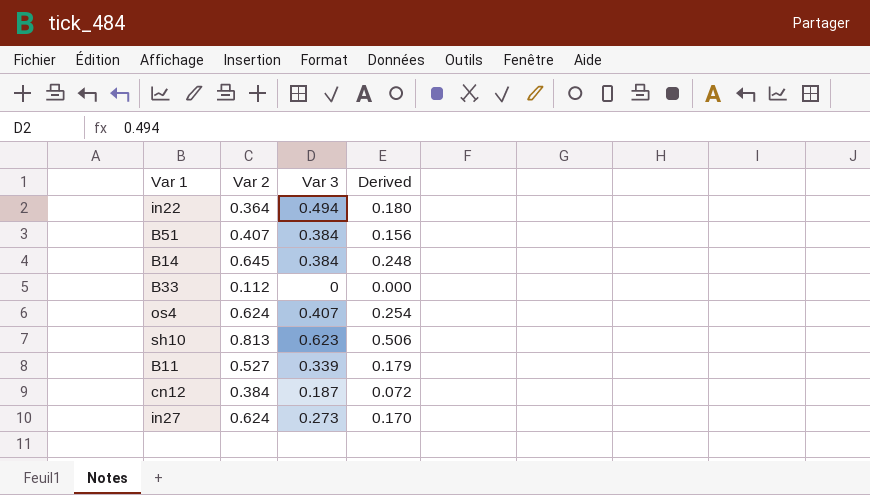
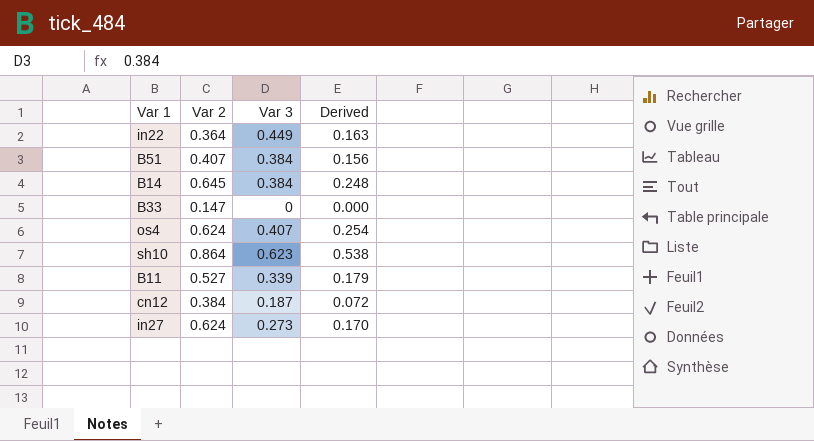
in22 | Var 3: 0.494 -> 0.449
in22 | Derived: 0.180 -> 0.163
B33 | Var 2: 0.112 -> 0.147
sh10 | Var 2: 0.813 -> 0.864
sh10 | Derived: 0.506 -> 0.538

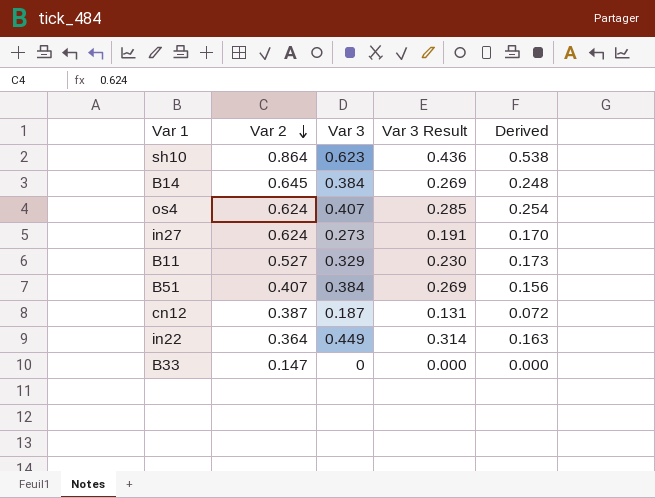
row order: none -> Var 2 descending
column Var 3 Result | formula: none -> [Var 3] * 0.7
B11 | Var 3: 0.339 -> 0.329
B11 | Derived: 0.179 -> 0.173
cn12 | Var 2: 0.384 -> 0.387

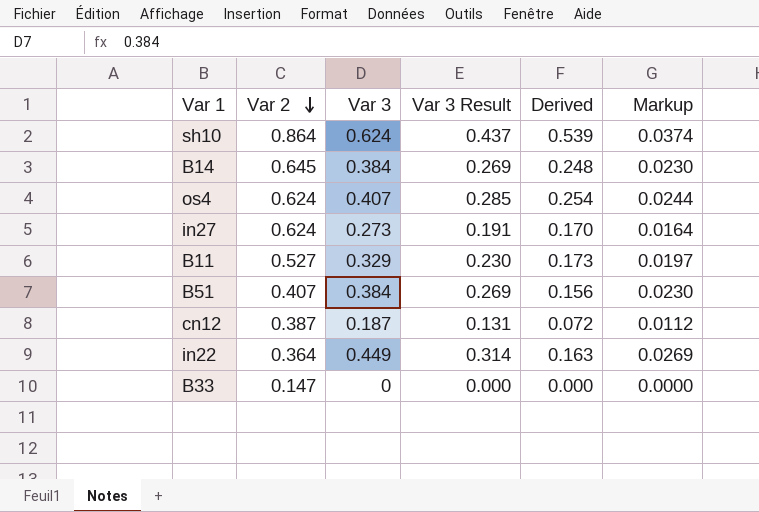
column Markup | formula: none -> [Var 3] * 0.06
sh10 | Var 3: 0.623 -> 0.624
sh10 | Var 3 Result: 0.436 -> 0.437
sh10 | Derived: 0.538 -> 0.539

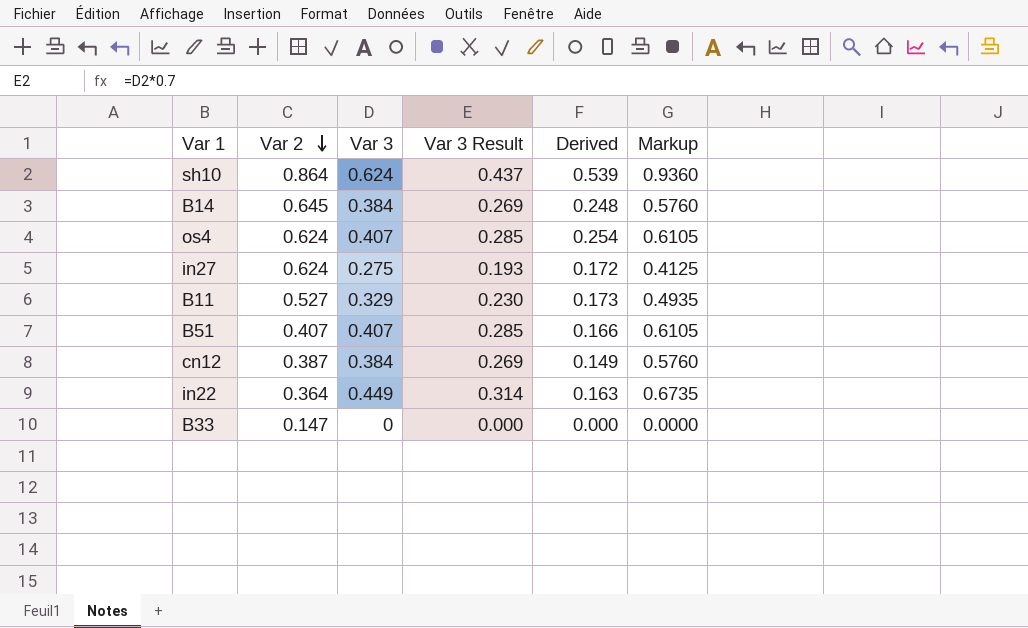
column Markup | formula: [Var 3] * 0.06 -> [Var 3] * 1.5
in27 | Var 3: 0.273 -> 0.275
in27 | Var 3 Result: 0.191 -> 0.193
in27 | Derived: 0.170 -> 0.172
B51 | Var 3: 0.384 -> 0.407
B51 | Var 3 Result: 0.269 -> 0.285
B51 | Derived: 0.156 -> 0.166
cn12 | Var 3: 0.187 -> 0.384
cn12 | Var 3 Result: 0.131 -> 0.269
cn12 | Derived: 0.072 -> 0.149

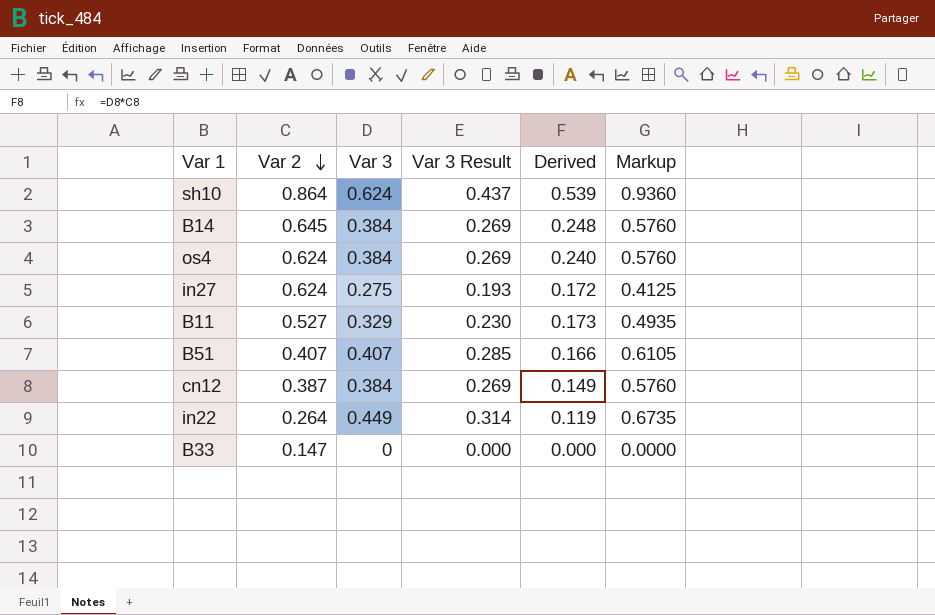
os4 | Var 3: 0.407 -> 0.384
os4 | Var 3 Result: 0.285 -> 0.269
os4 | Derived: 0.254 -> 0.240
os4 | Markup: 0.6105 -> 0.5760
in22 | Var 2: 0.364 -> 0.264
in22 | Derived: 0.163 -> 0.119

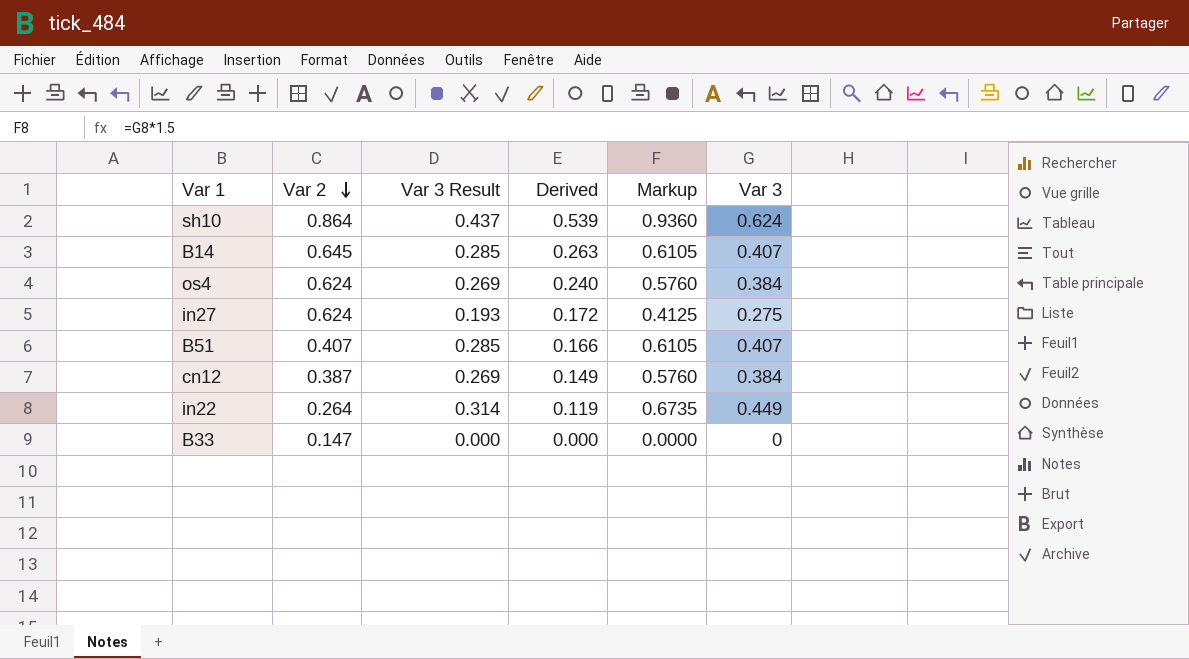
column Var 3 | position: 3 -> 6
row B11: 0.527 | 0.329 | 0.230 | 0.173 | 0.4935 -> none
B14 | Var 3 Result: 0.269 -> 0.285
B14 | Derived: 0.248 -> 0.263
B14 | Markup: 0.5760 -> 0.6105
B14 | Var 3: 0.384 -> 0.407

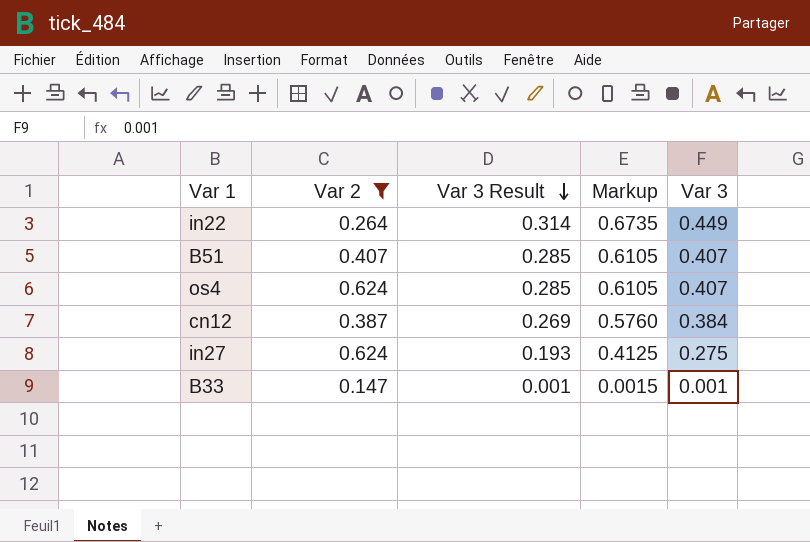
filter: none -> Var 2 <= 0.624
row order: Var 2 descending -> Var 3 Result descending
column Derived | formula: [Var 2] * [Var 3] -> none
os4 | Var 3 Result: 0.269 -> 0.285
os4 | Markup: 0.5760 -> 0.6105
os4 | Var 3: 0.384 -> 0.407
B33 | Var 3 Result: 0.000 -> 0.001
B33 | Markup: 0.0000 -> 0.0015
B33 | Var 3: 0 -> 0.001

